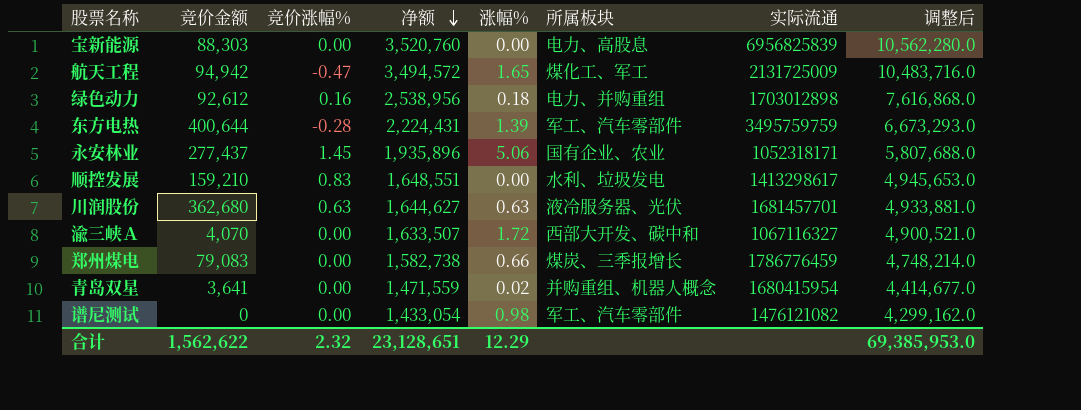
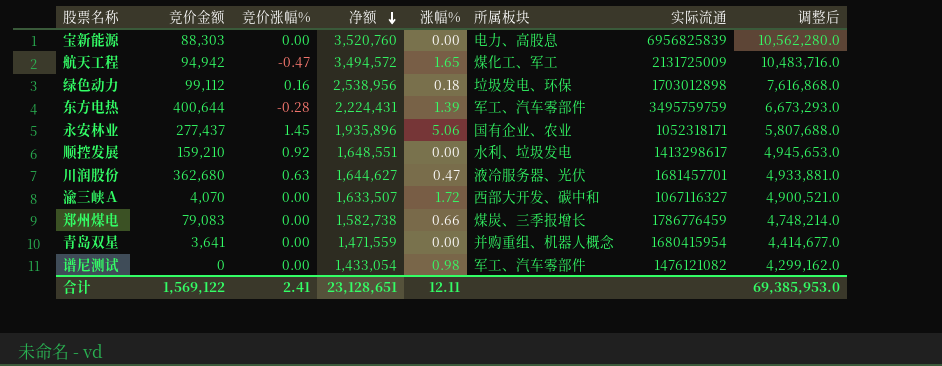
绿色动力 | 竞价金额: 92,612 -> 99,112
绿色动力 | 所属板块: 电力、并购重组 -> 垃圾发电、环保
顺控发展 | 竞价涨幅%: 0.83 -> 0.92
川润股份 | 涨幅%: 0.63 -> 0.47
青岛双星 | 涨幅%: 0.02 -> 0.00
合计 | 竞价金额: 1,562,622 -> 1,569,122
合计 | 竞价涨幅%: 2.32 -> 2.41
合计 | 涨幅%: 12.29 -> 12.11

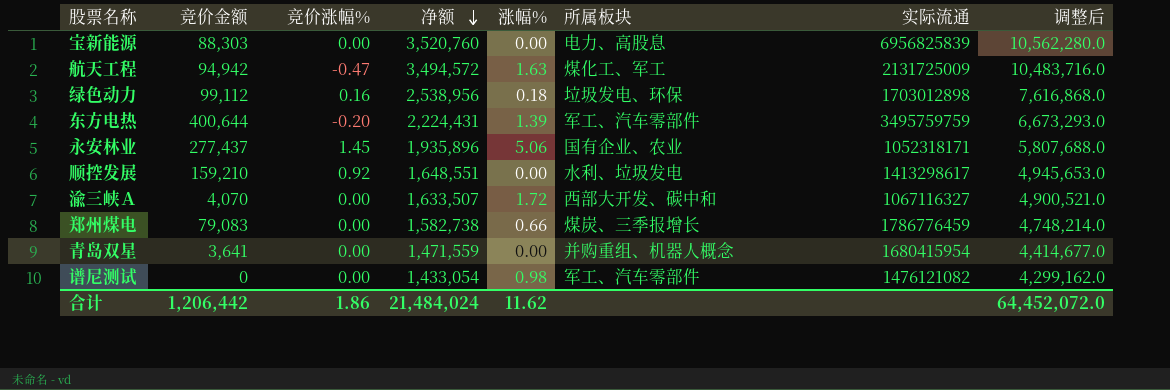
row 川润股份: 362,680 | 0.63 | 1,644,627 | 0.47 | 液冷服务器、光伏 | 1681457701 | 4,933,881.0 -> none
航天工程 | 涨幅%: 1.65 -> 1.63
东方电热 | 竞价涨幅%: -0.28 -> -0.20
合计 | 竞价金额: 1,569,122 -> 1,206,442
合计 | 竞价涨幅%: 2.41 -> 1.86
合计 | 净额: 23,128,651 -> 21,484,024
合计 | 涨幅%: 12.11 -> 11.62
合计 | 调整后: 69,385,953.0 -> 64,452,072.0

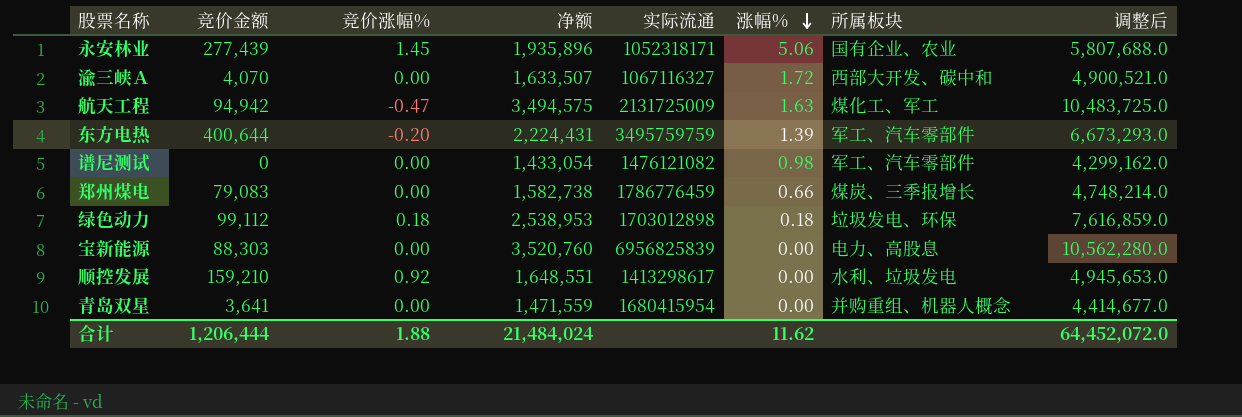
row order: 净额 descending -> 涨幅% descending
column 实际流通 | position: 7 -> 5
永安林业 | 竞价金额: 277,437 -> 277,439
航天工程 | 净额: 3,494,572 -> 3,494,575
航天工程 | 调整后: 10,483,716.0 -> 10,483,725.0
绿色动力 | 竞价涨幅%: 0.16 -> 0.18
绿色动力 | 净额: 2,538,956 -> 2,538,953
绿色动力 | 调整后: 7,616,868.0 -> 7,616,859.0
合计 | 竞价金额: 1,206,442 -> 1,206,444
合计 | 竞价涨幅%: 1.86 -> 1.88

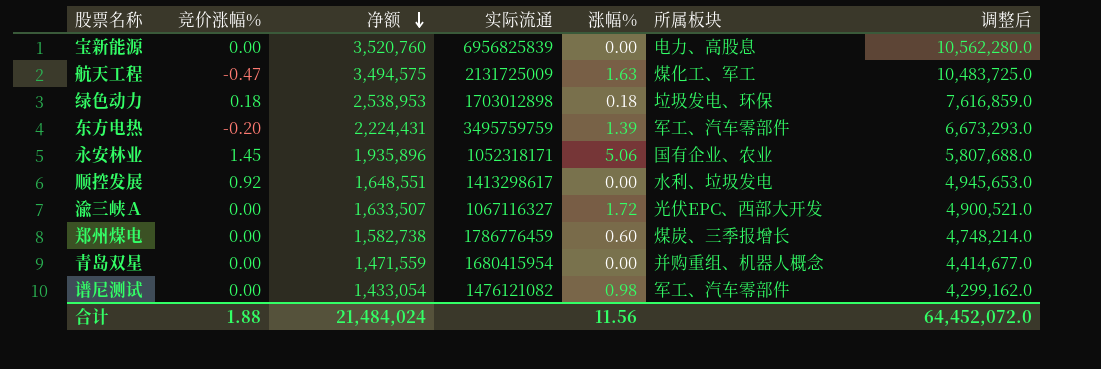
row order: 涨幅% descending -> 净额 descending
column 竞价金额 | position: 2 -> none
渝三峡Ａ | 所属板块: 西部大开发、碳中和 -> 光伏EPC、西部大开发
郑州煤电 | 涨幅%: 0.66 -> 0.60
合计 | 涨幅%: 11.62 -> 11.56

